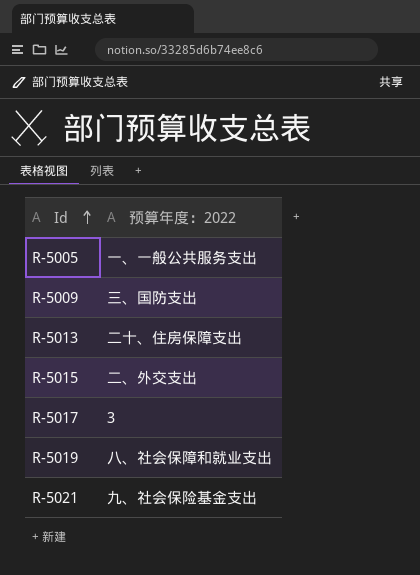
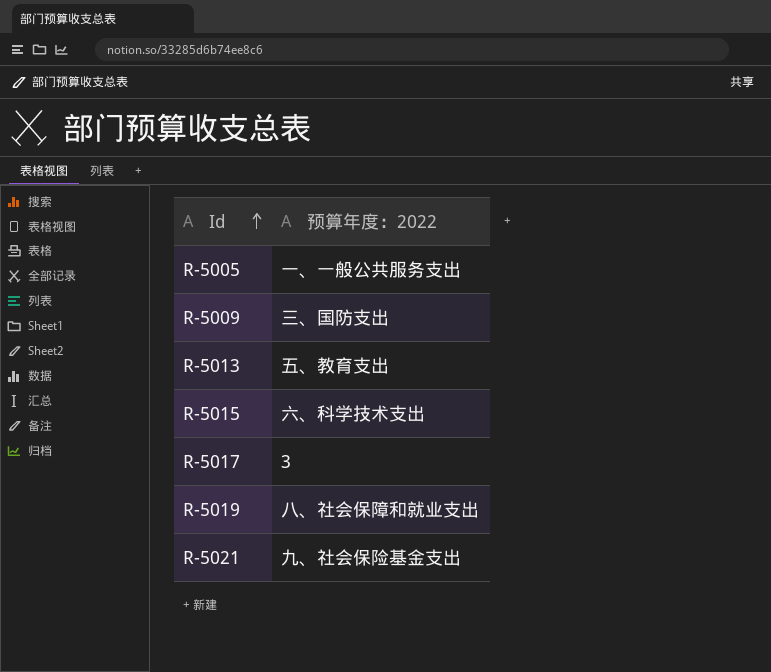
R-5013 | 预算年度：2022: 二十、住房保障支出 -> 五、教育支出
R-5015 | 预算年度：2022: 二、外交支出 -> 六、科学技术支出

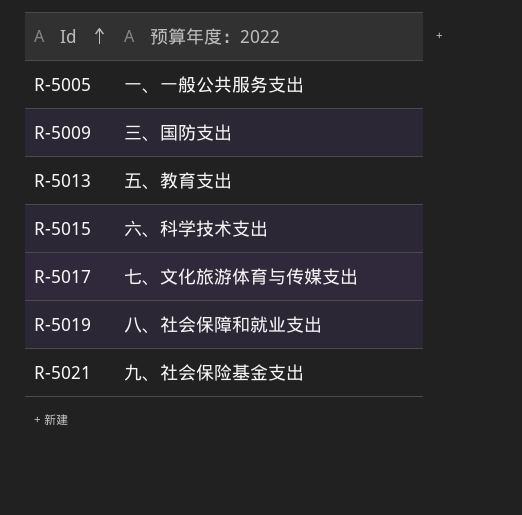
R-5017 | 预算年度：2022: 3 -> 七、文化旅游体育与传媒支出

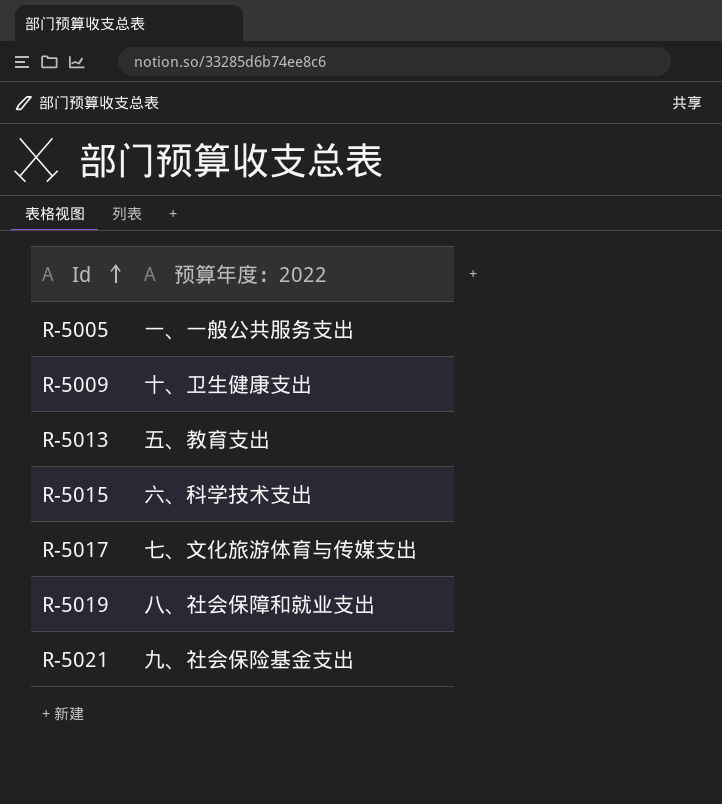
R-5009 | 预算年度：2022: 三、国防支出 -> 十、卫生健康支出

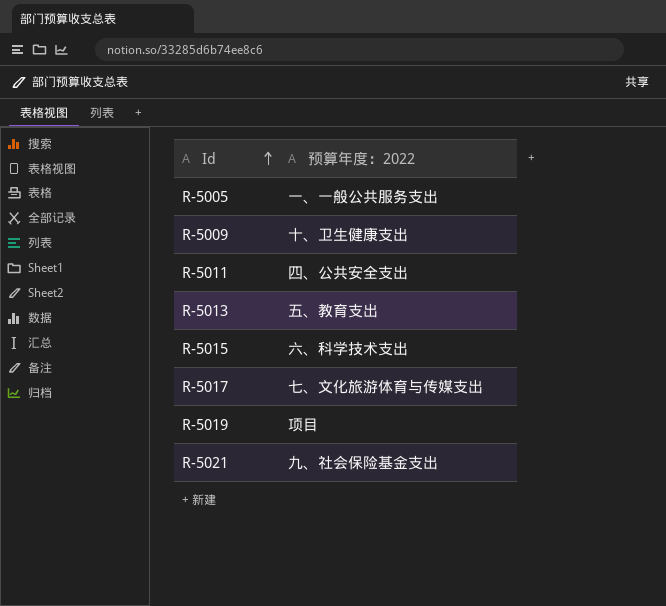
row R-5011: none -> 四、公共安全支出
R-5019 | 预算年度：2022: 八、社会保障和就业支出 -> 项目

